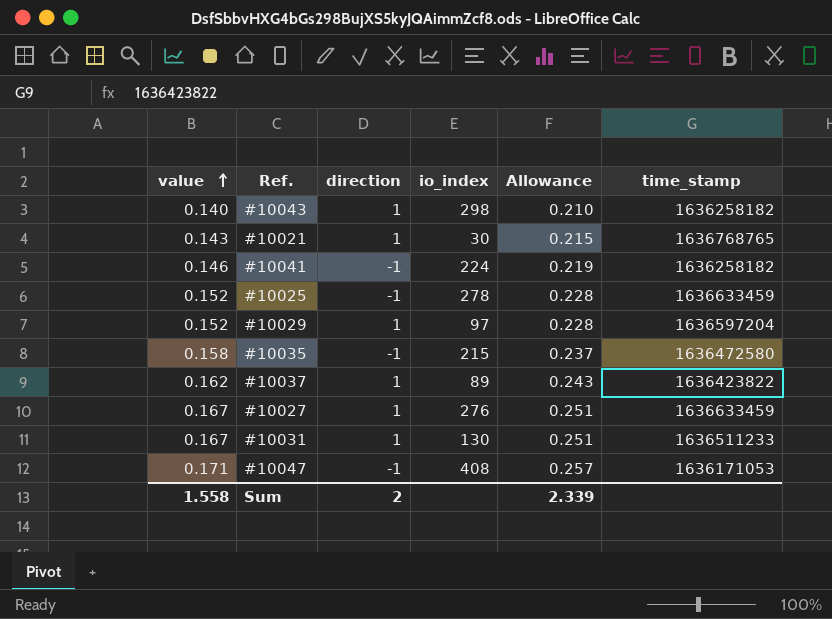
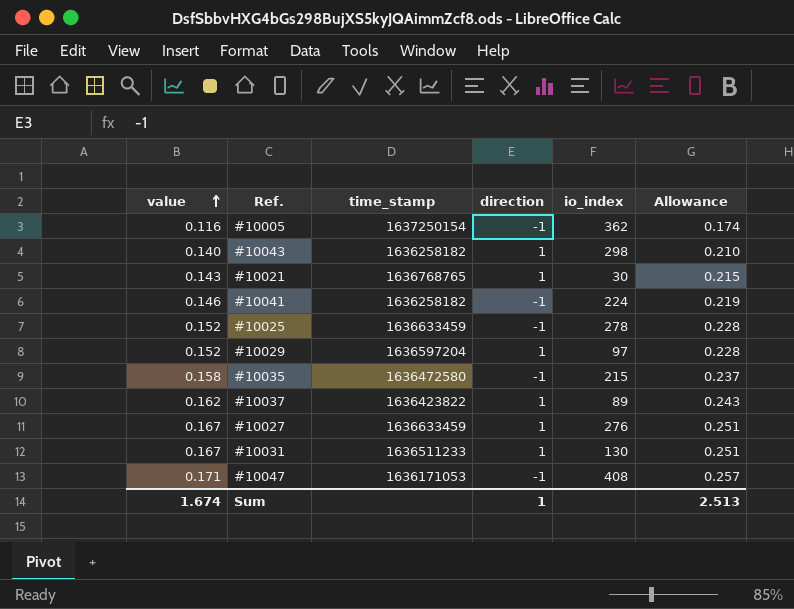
column time_stamp | position: 6 -> 3
row #10005: none -> 0.116 | 1637250154 | -1 | 362 | 0.174
Sum | value: 1.558 -> 1.674
Sum | direction: 2 -> 1
Sum | Allowance: 2.339 -> 2.513

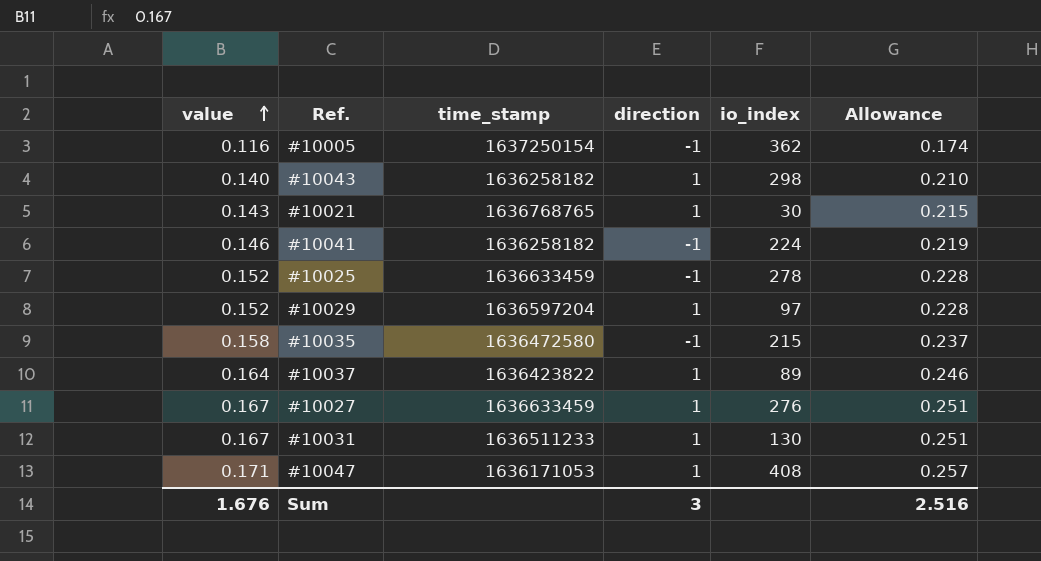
#10037 | value: 0.162 -> 0.164
#10037 | Allowance: 0.243 -> 0.246
#10047 | direction: -1 -> 1
Sum | value: 1.674 -> 1.676
Sum | direction: 1 -> 3
Sum | Allowance: 2.513 -> 2.516

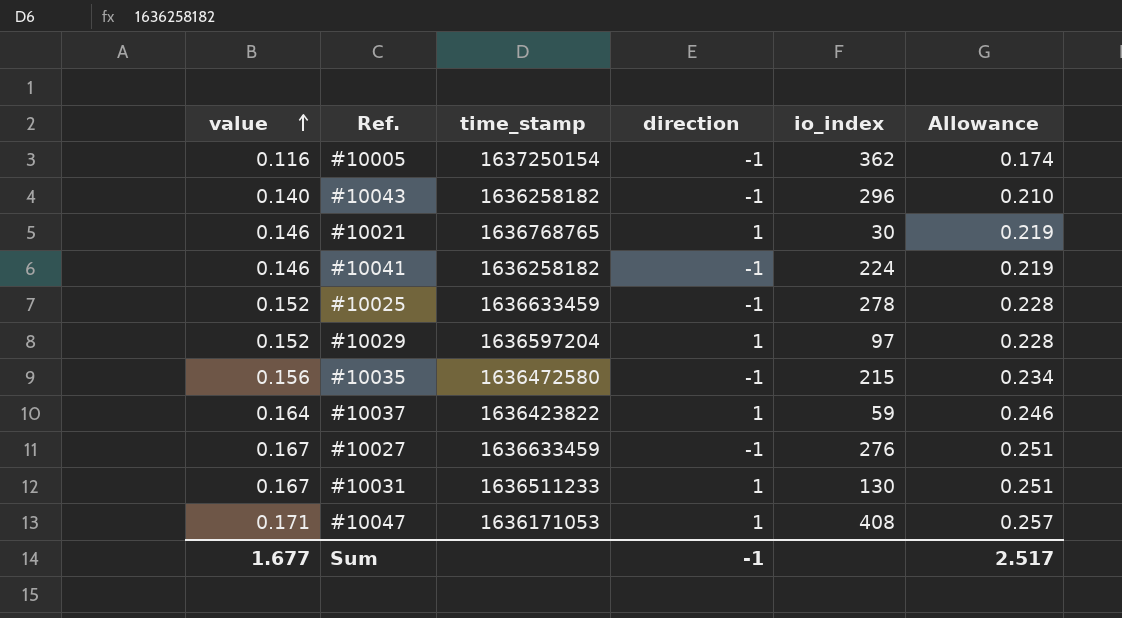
#10043 | direction: 1 -> -1
#10043 | io_index: 298 -> 296
#10021 | value: 0.143 -> 0.146
#10021 | Allowance: 0.215 -> 0.219
#10035 | value: 0.158 -> 0.156
#10035 | Allowance: 0.237 -> 0.234
#10037 | io_index: 89 -> 59
#10027 | direction: 1 -> -1
Sum | value: 1.676 -> 1.677
Sum | direction: 3 -> -1
Sum | Allowance: 2.516 -> 2.517

